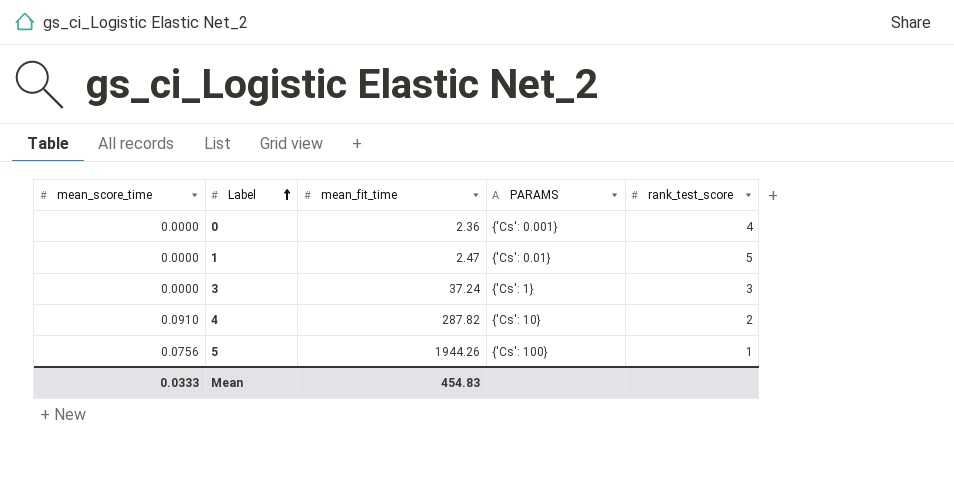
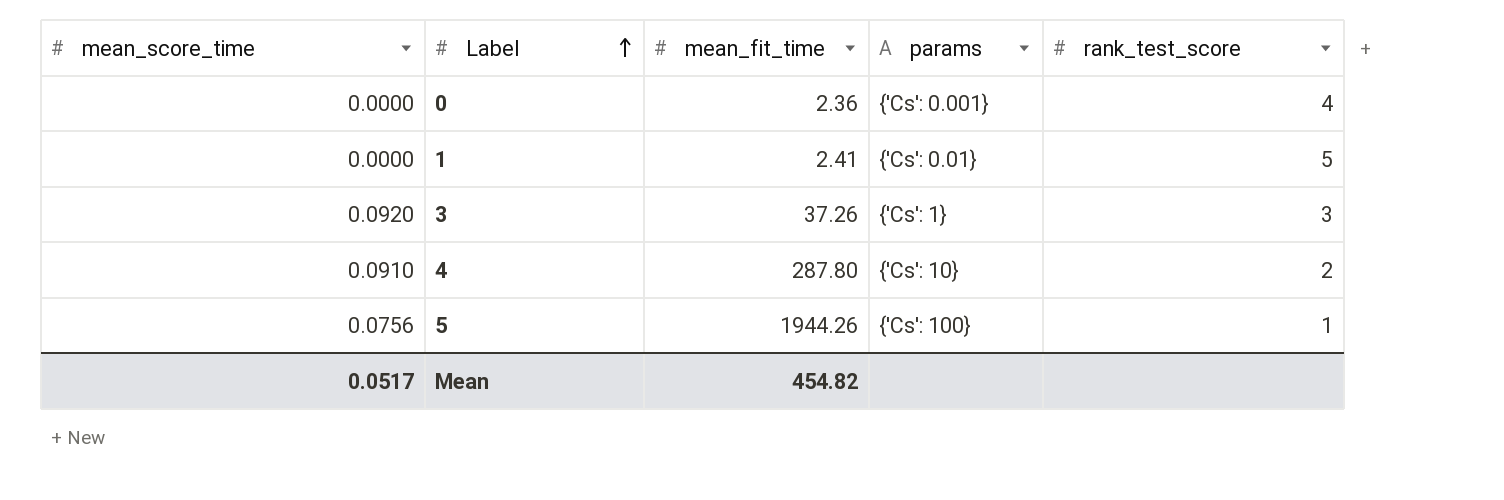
column name: PARAMS -> params
1 | mean_fit_time: 2.47 -> 2.41
3 | mean_score_time: 0.0000 -> 0.0920
3 | mean_fit_time: 37.24 -> 37.26
4 | mean_fit_time: 287.82 -> 287.80
Mean | mean_score_time: 0.0333 -> 0.0517
Mean | mean_fit_time: 454.83 -> 454.82

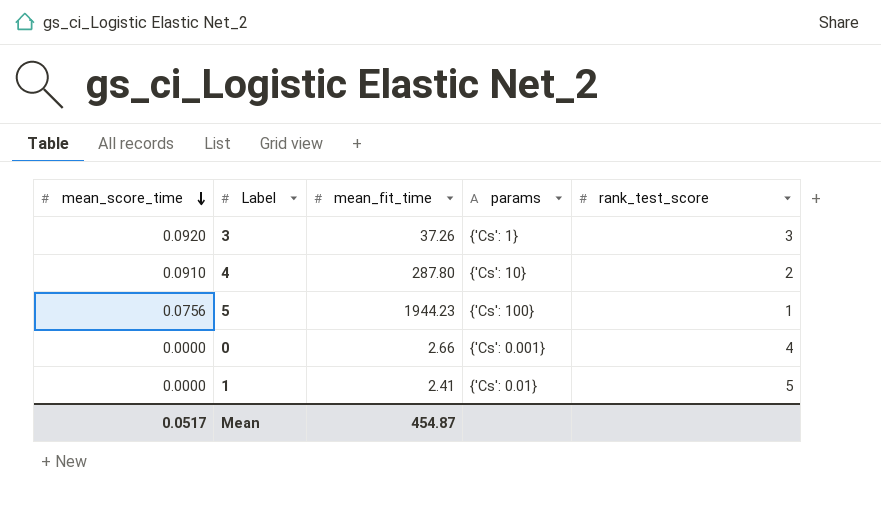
row order: Label ascending -> mean_score_time descending
5 | mean_fit_time: 1944.26 -> 1944.23
0 | mean_fit_time: 2.36 -> 2.66
Mean | mean_fit_time: 454.82 -> 454.87

